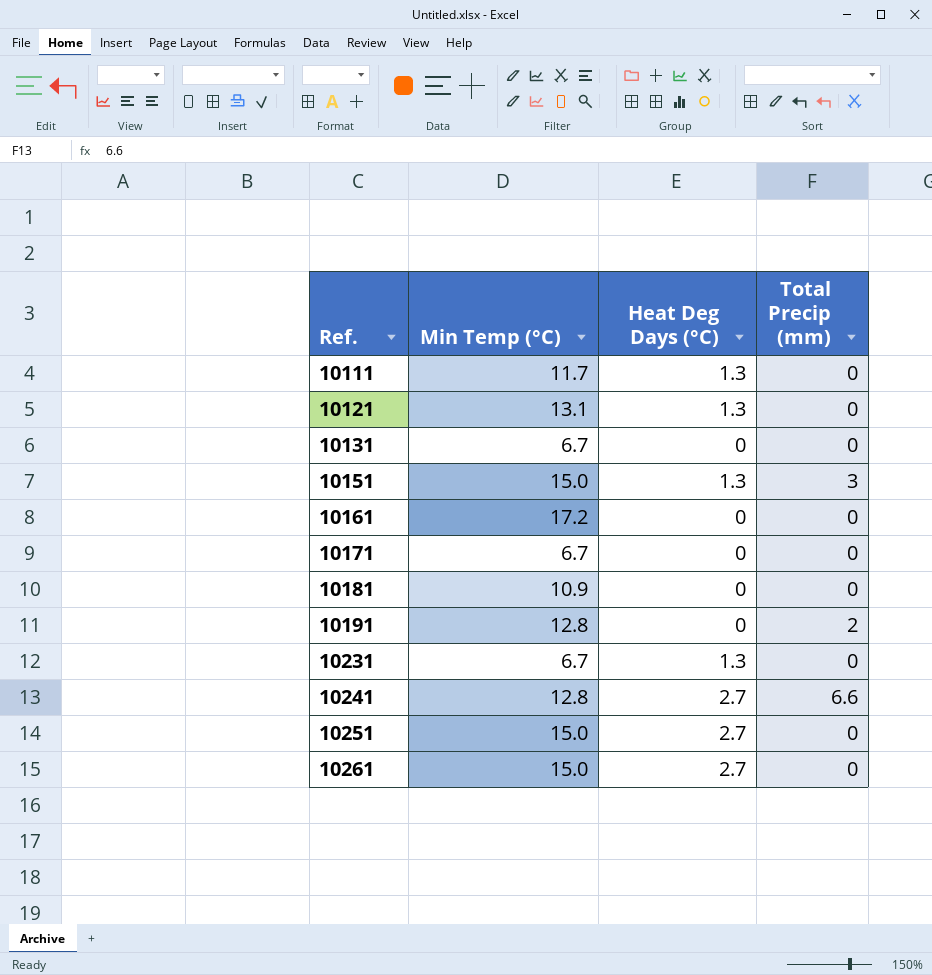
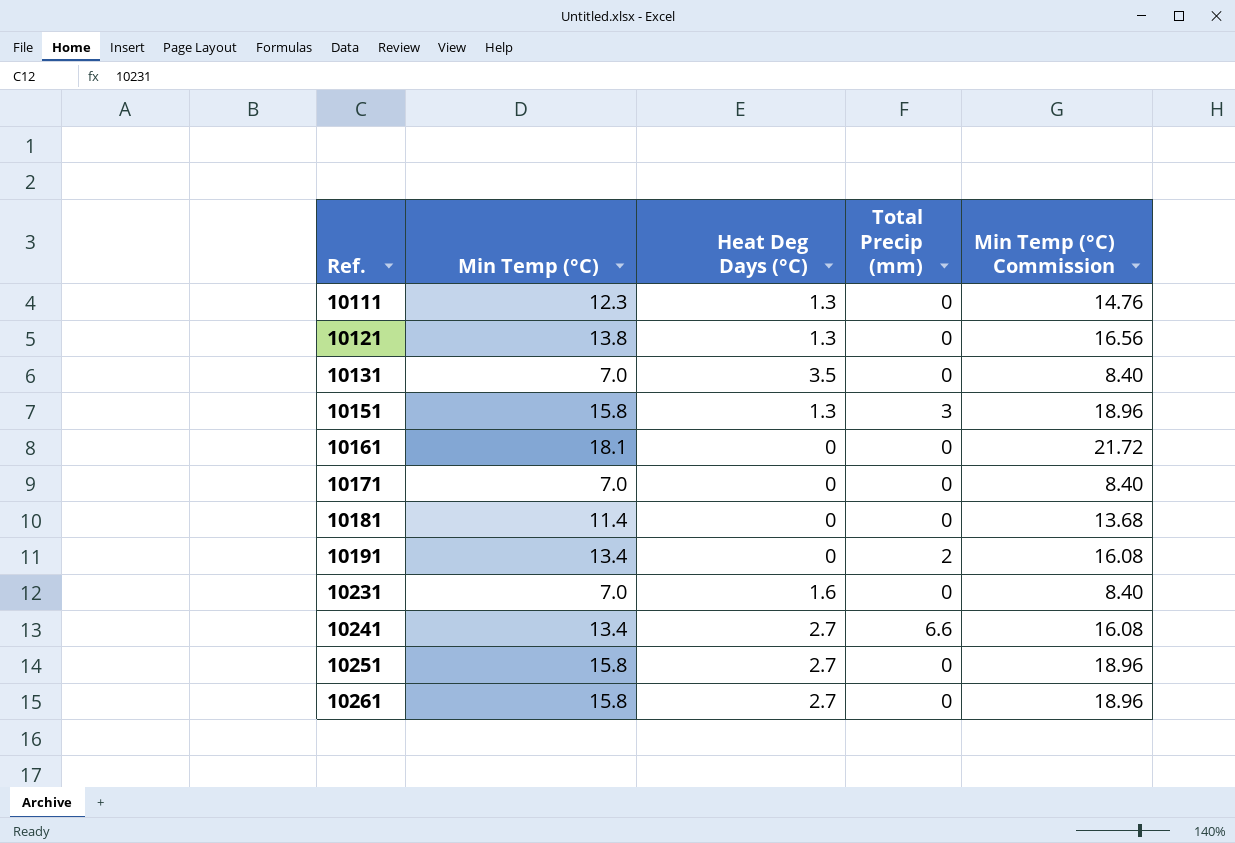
column Min Temp (°C) Commission | formula: none -> [Min Temp (°C)] * 1.2
10111 | Min Temp (°C): 11.7 -> 12.3
10121 | Min Temp (°C): 13.1 -> 13.8
10131 | Min Temp (°C): 6.7 -> 7.0
10131 | Heat Deg Days (°C): 0 -> 3.5
10151 | Min Temp (°C): 15.0 -> 15.8
10161 | Min Temp (°C): 17.2 -> 18.1
10171 | Min Temp (°C): 6.7 -> 7.0
10181 | Min Temp (°C): 10.9 -> 11.4
10191 | Min Temp (°C): 12.8 -> 13.4
10231 | Min Temp (°C): 6.7 -> 7.0
10231 | Heat Deg Days (°C): 1.3 -> 1.6
10241 | Min Temp (°C): 12.8 -> 13.4
10251 | Min Temp (°C): 15.0 -> 15.8
10261 | Min Temp (°C): 15.0 -> 15.8

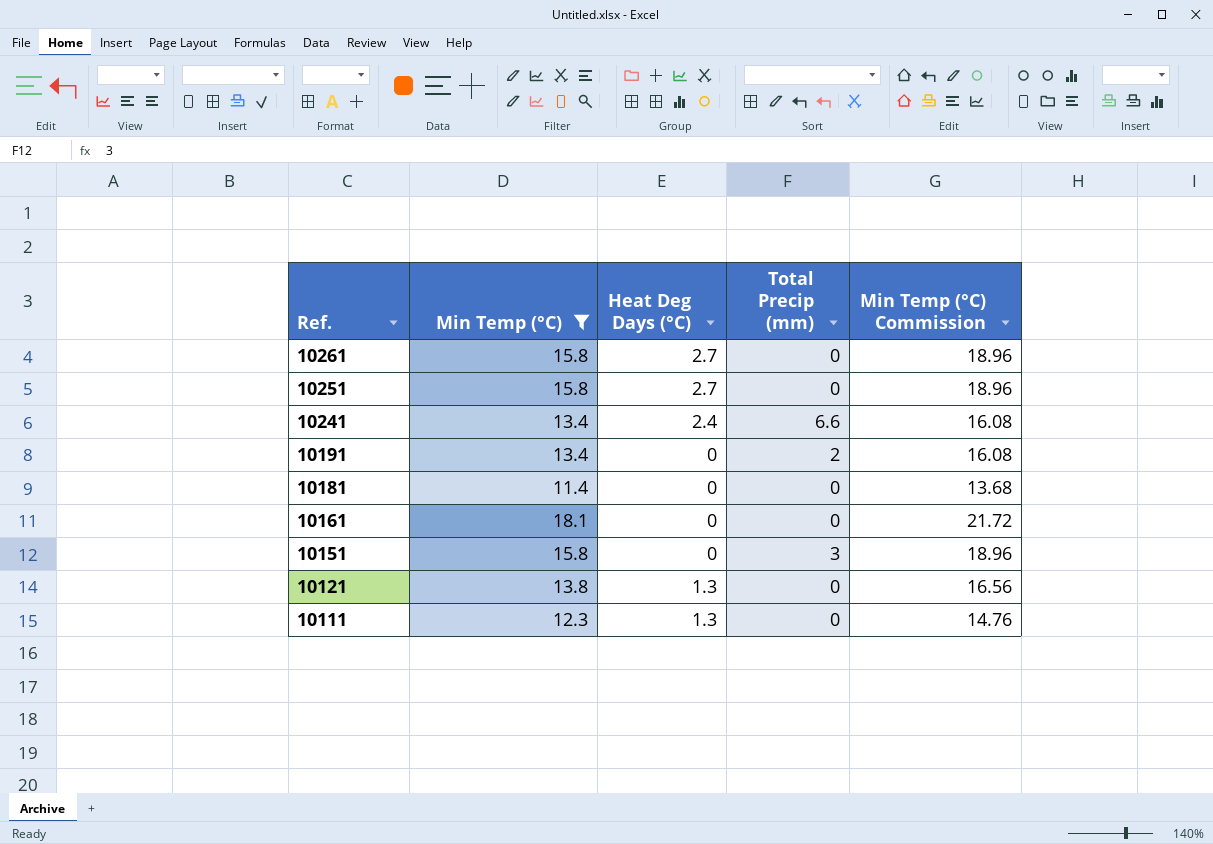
filter: none -> Min Temp (°C) != 7.0
row order: Ref. ascending -> Ref. descending
10241 | Heat Deg Days (°C): 2.7 -> 2.4
10151 | Heat Deg Days (°C): 1.3 -> 0

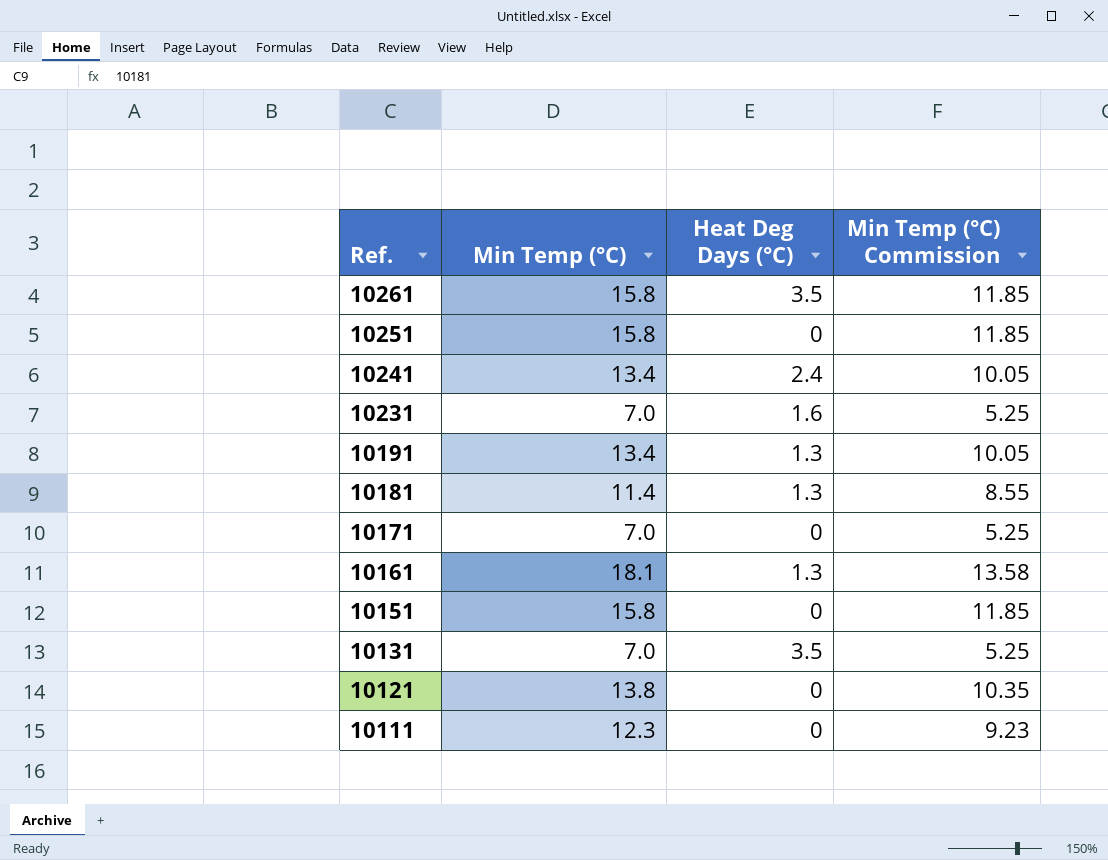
filter: Min Temp (°C) != 7.0 -> none
column Total Precip (mm) | position: 4 -> none
column Min Temp (°C) Commission | formula: [Min Temp (°C)] * 1.2 -> [Min Temp (°C)] * 0.75
10261 | Heat Deg Days (°C): 2.7 -> 3.5
10251 | Heat Deg Days (°C): 2.7 -> 0
10191 | Heat Deg Days (°C): 0 -> 1.3
10181 | Heat Deg Days (°C): 0 -> 1.3
10161 | Heat Deg Days (°C): 0 -> 1.3
10121 | Heat Deg Days (°C): 1.3 -> 0
10111 | Heat Deg Days (°C): 1.3 -> 0

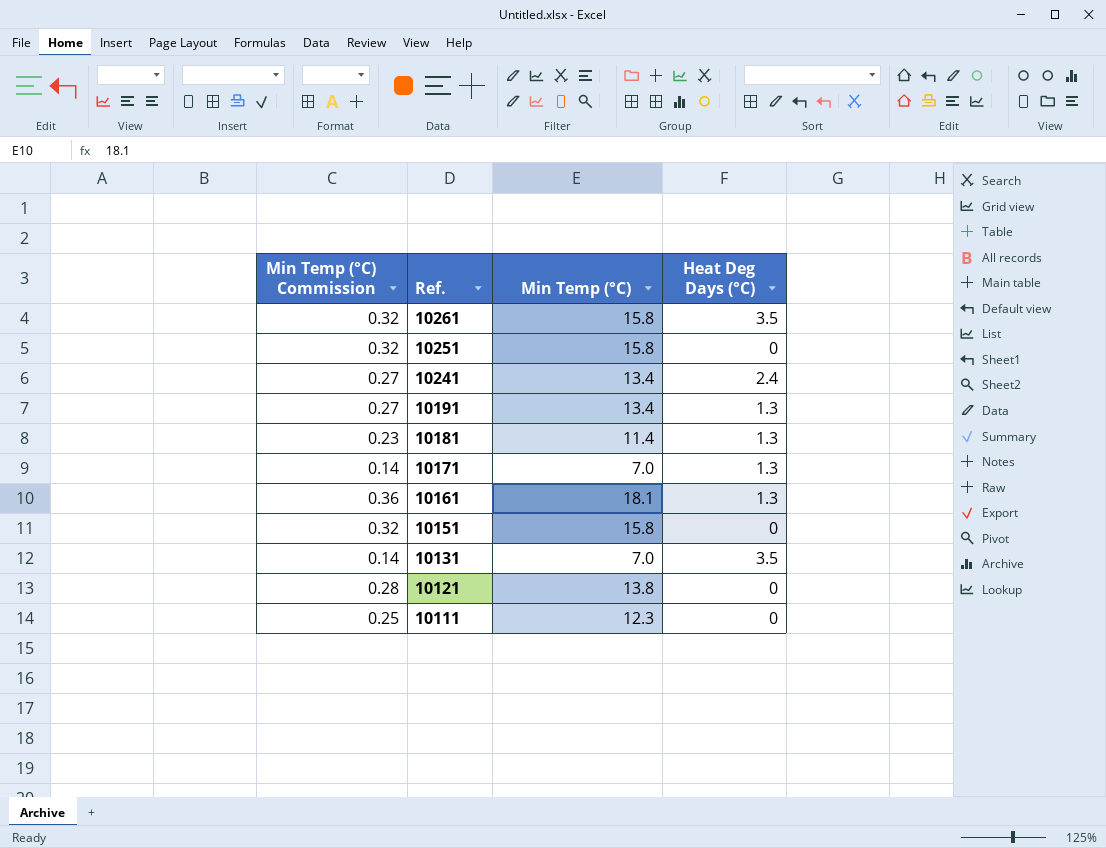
column Min Temp (°C) Commission | formula: [Min Temp (°C)] * 0.75 -> [Min Temp (°C)] * 0.02
column Min Temp (°C) Commission | position: 4 -> 1
row 10231: 7.0 | 1.6 | 5.25 -> none
10171 | Heat Deg Days (°C): 0 -> 1.3

